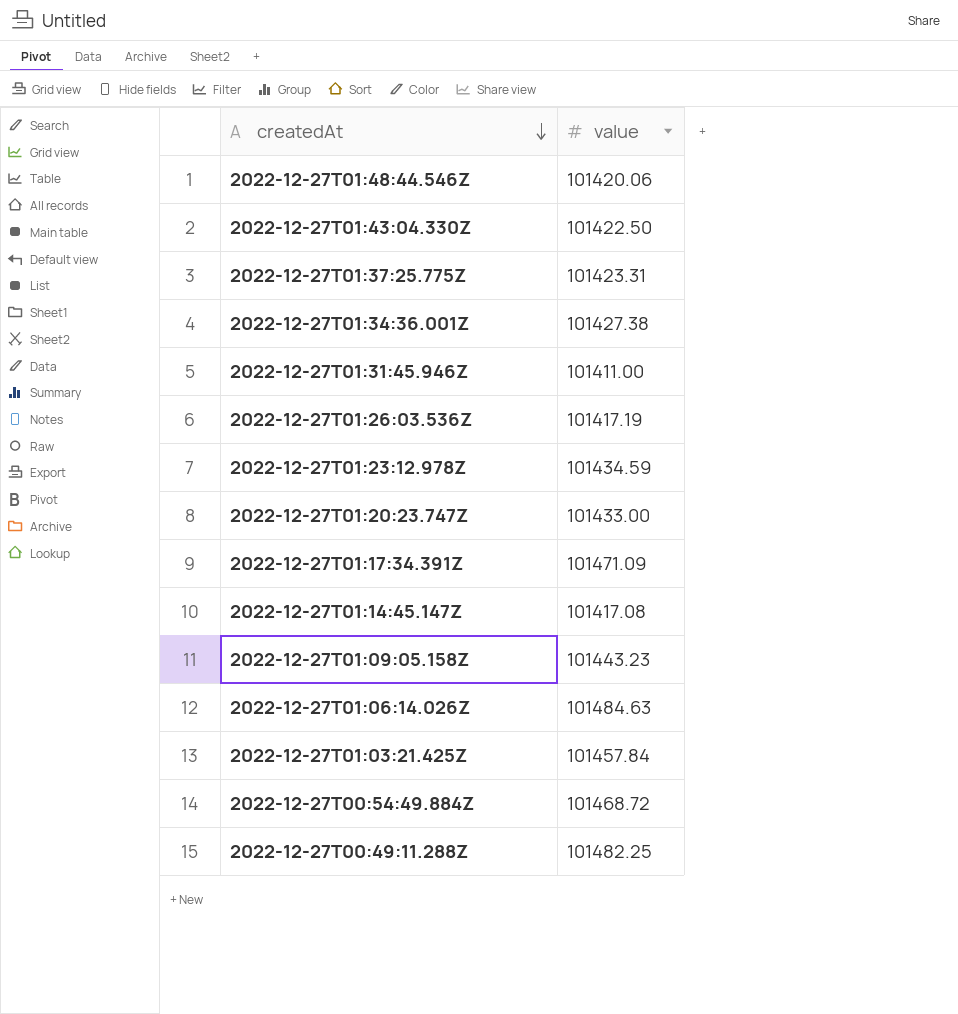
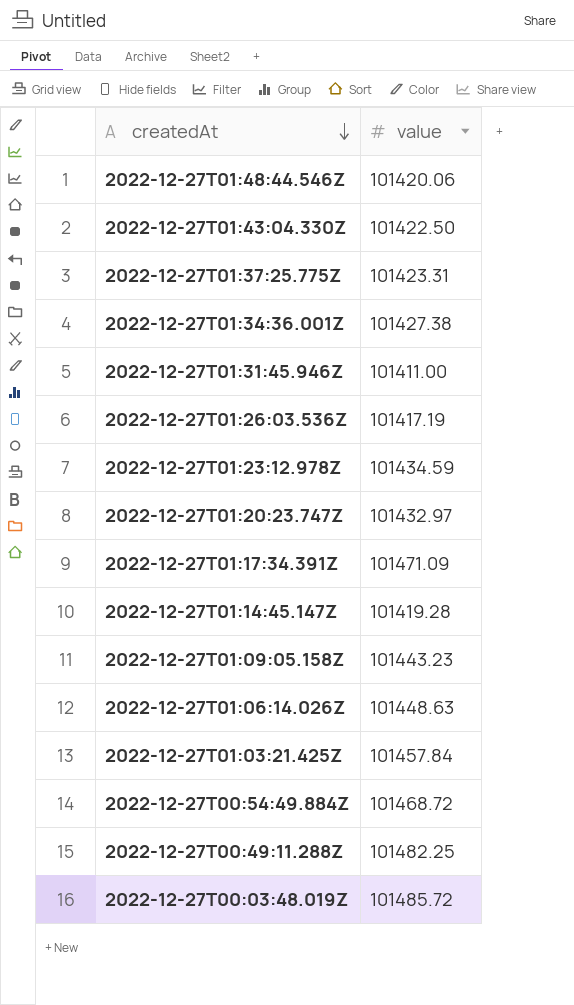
2022-12-27T01:20:23.747Z | value: 101433.00 -> 101432.97
2022-12-27T01:14:45.147Z | value: 101417.08 -> 101419.28
2022-12-27T01:06:14.026Z | value: 101484.63 -> 101448.63
row 2022-12-27T00:03:48.019Z: none -> 101485.72

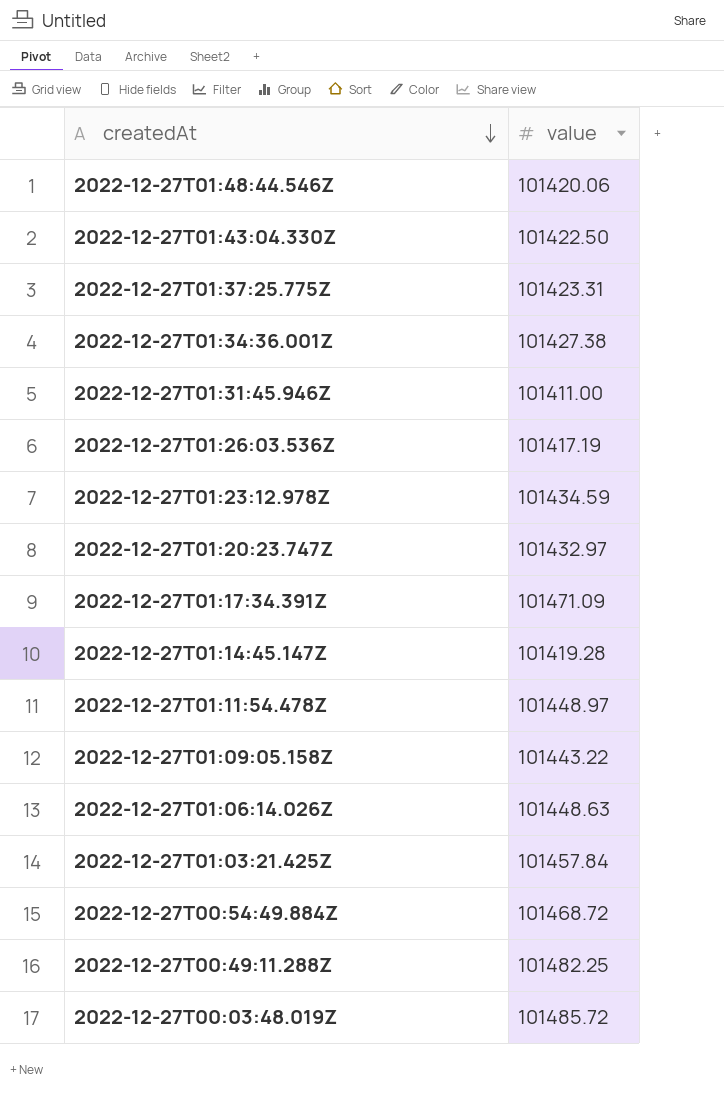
row 2022-12-27T01:11:54.478Z: none -> 101448.97
2022-12-27T01:09:05.158Z | value: 101443.23 -> 101443.22

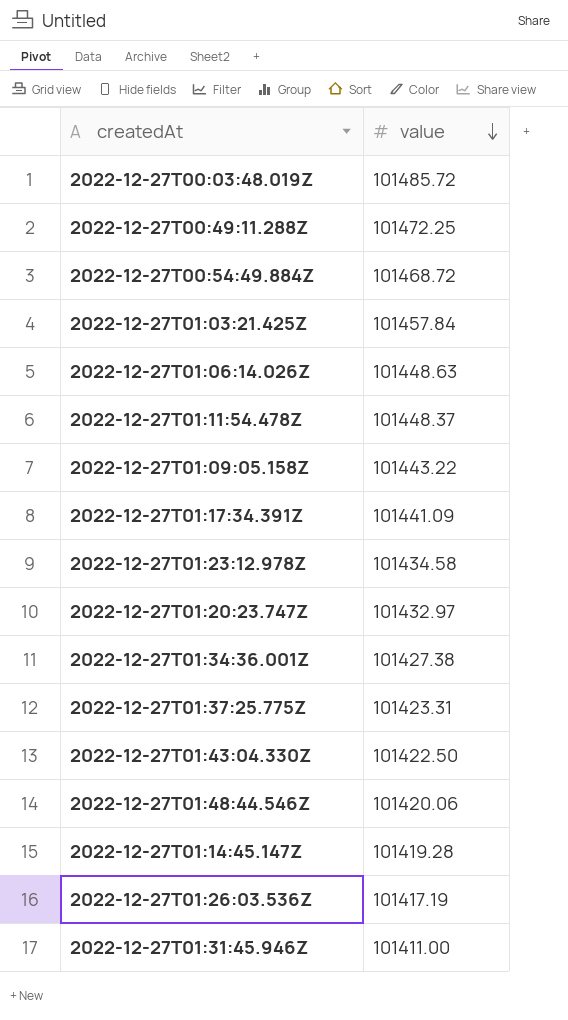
row order: createdAt descending -> value descending
2022-12-27T00:49:11.288Z | value: 101482.25 -> 101472.25
2022-12-27T01:11:54.478Z | value: 101448.97 -> 101448.37
2022-12-27T01:17:34.391Z | value: 101471.09 -> 101441.09
2022-12-27T01:23:12.978Z | value: 101434.59 -> 101434.58

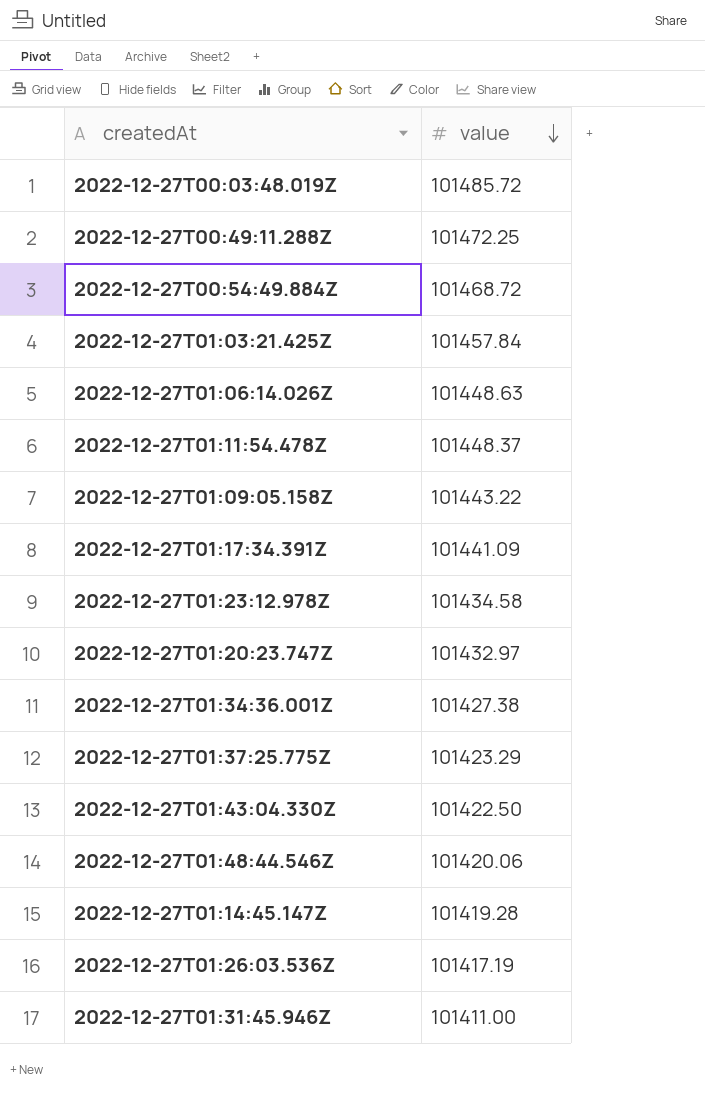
2022-12-27T01:37:25.775Z | value: 101423.31 -> 101423.29

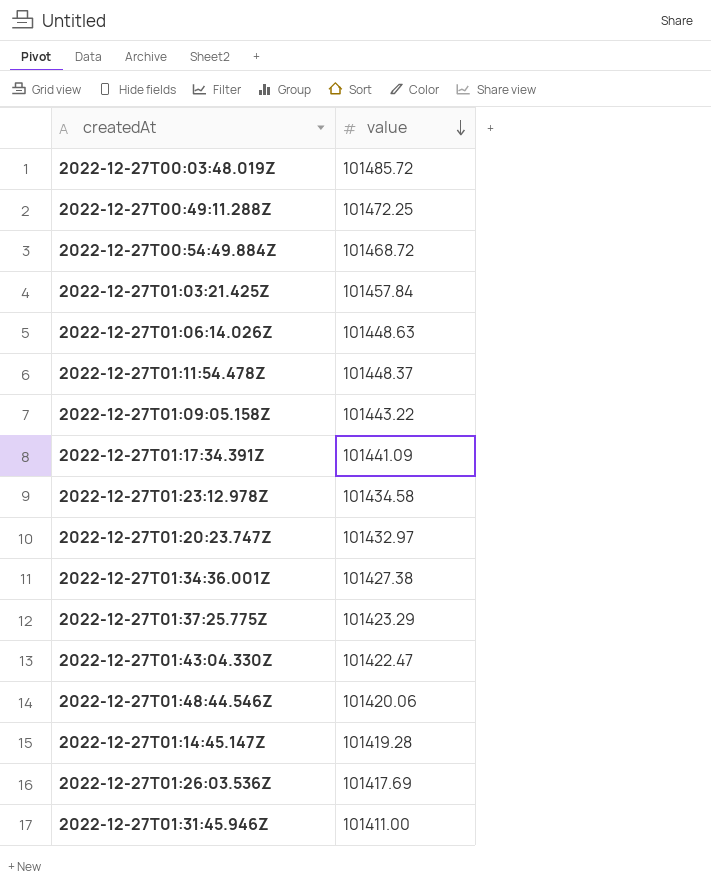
2022-12-27T01:43:04.330Z | value: 101422.50 -> 101422.47
2022-12-27T01:26:03.536Z | value: 101417.19 -> 101417.69

